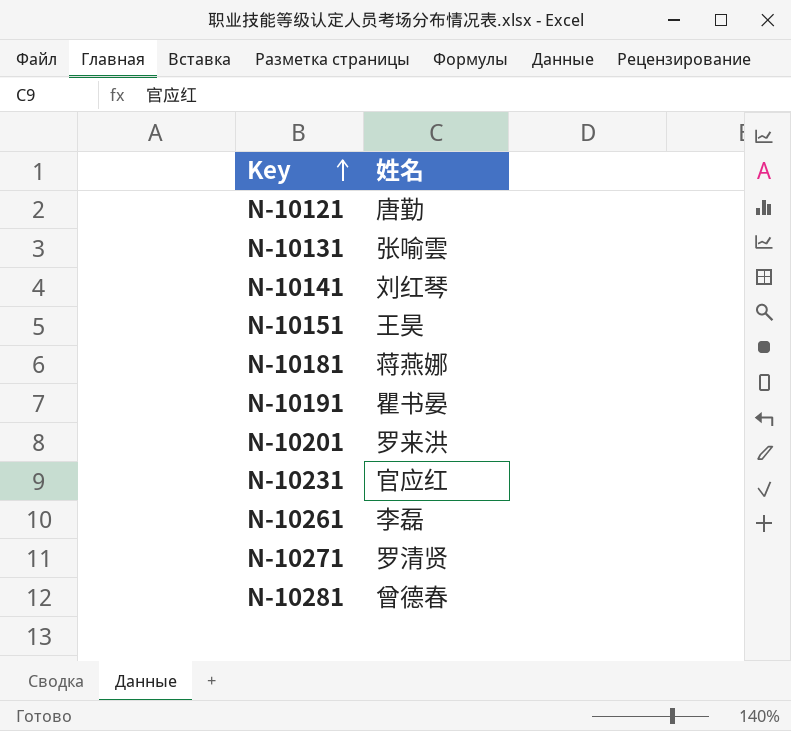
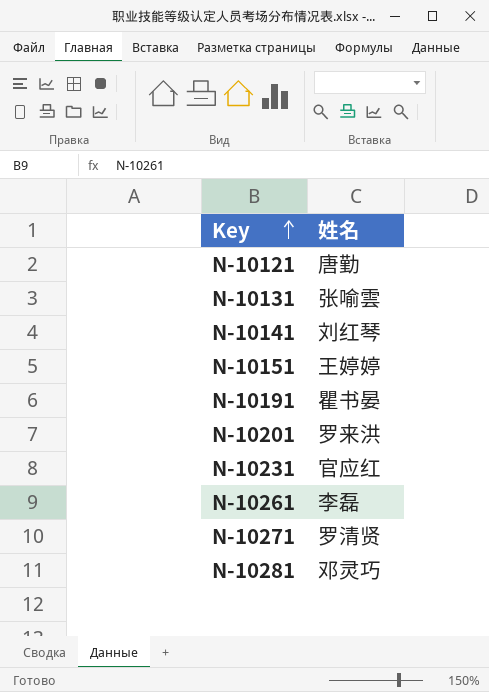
row N-10181: 蒋燕娜 -> none
N-10151 | 姓名: 王昊 -> 王婷婷
N-10281 | 姓名: 曾德春 -> 邓灵巧

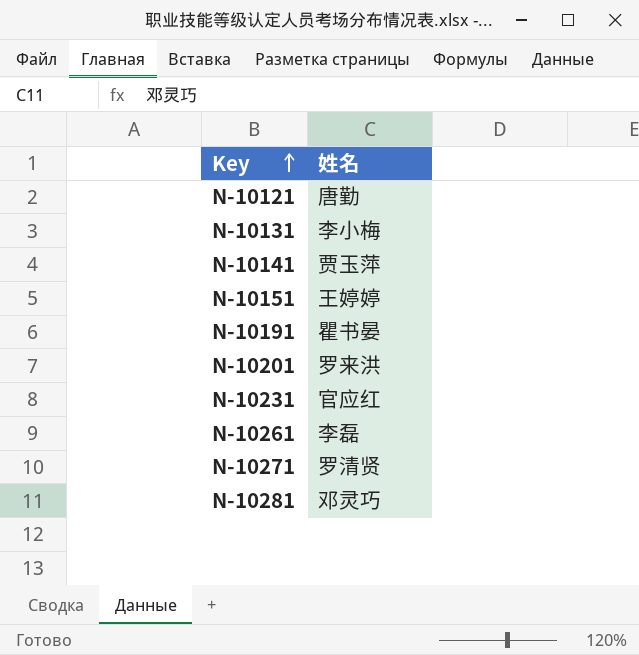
N-10131 | 姓名: 张喻雲 -> 李小梅
N-10141 | 姓名: 刘红琴 -> 贾玉萍

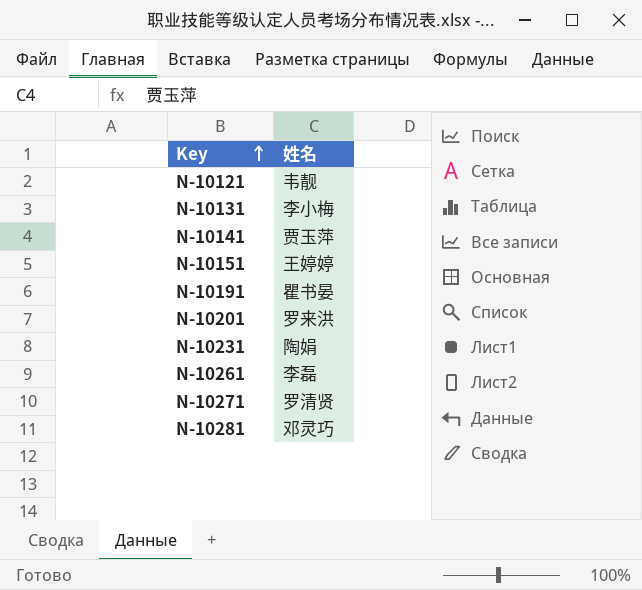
N-10121 | 姓名: 唐勤 -> 韦靓
N-10231 | 姓名: 官应红 -> 陶娟

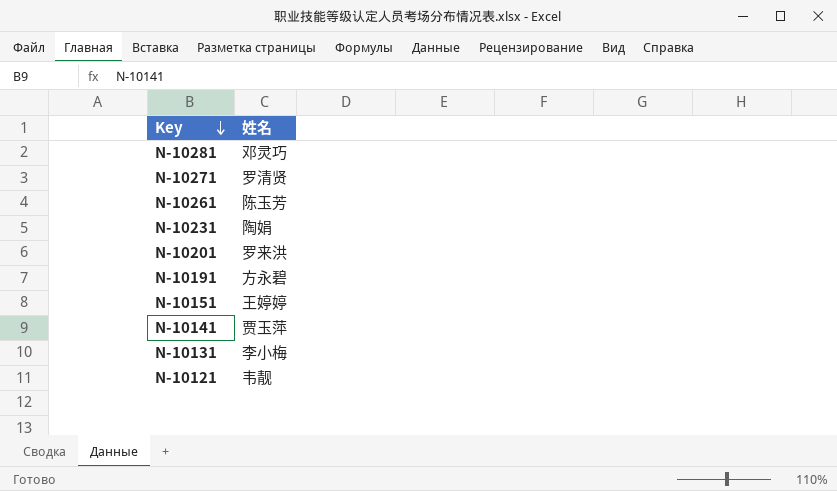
row order: Key ascending -> Key descending
N-10261 | 姓名: 李磊 -> 陈玉芳
N-10191 | 姓名: 瞿书晏 -> 方永碧

